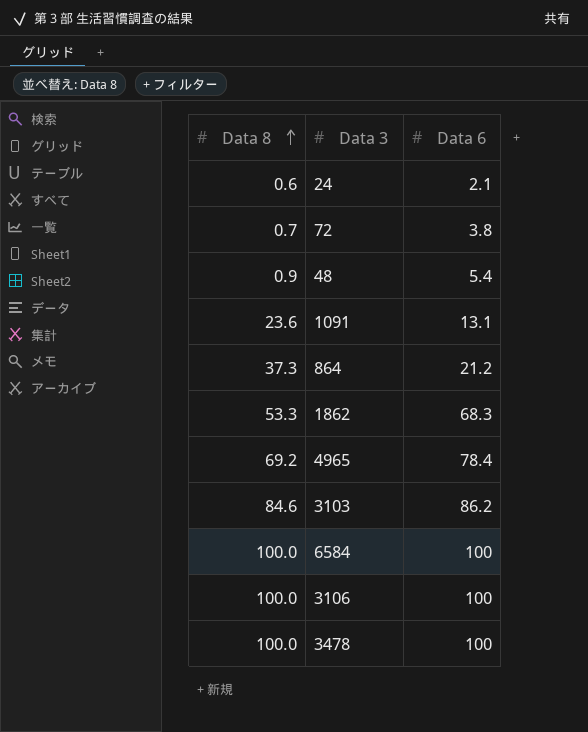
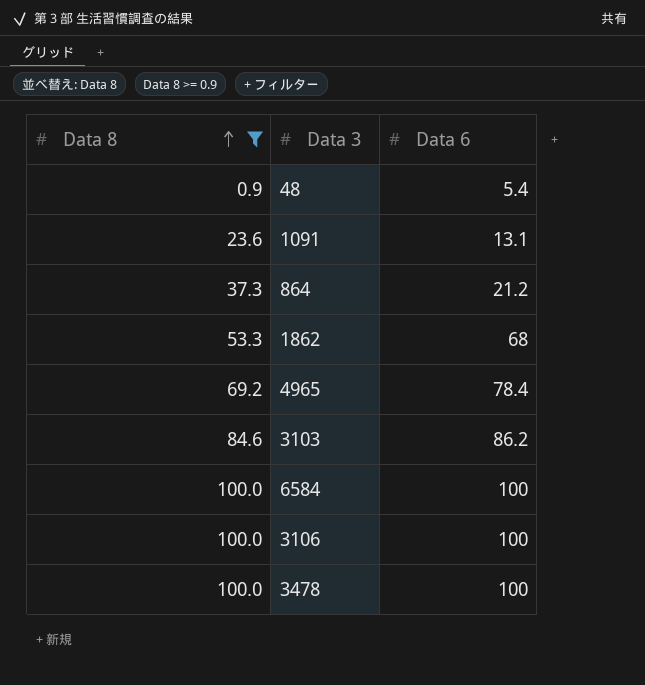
filter: none -> Data 8 >= 0.9
1862 | Data 6: 68.3 -> 68

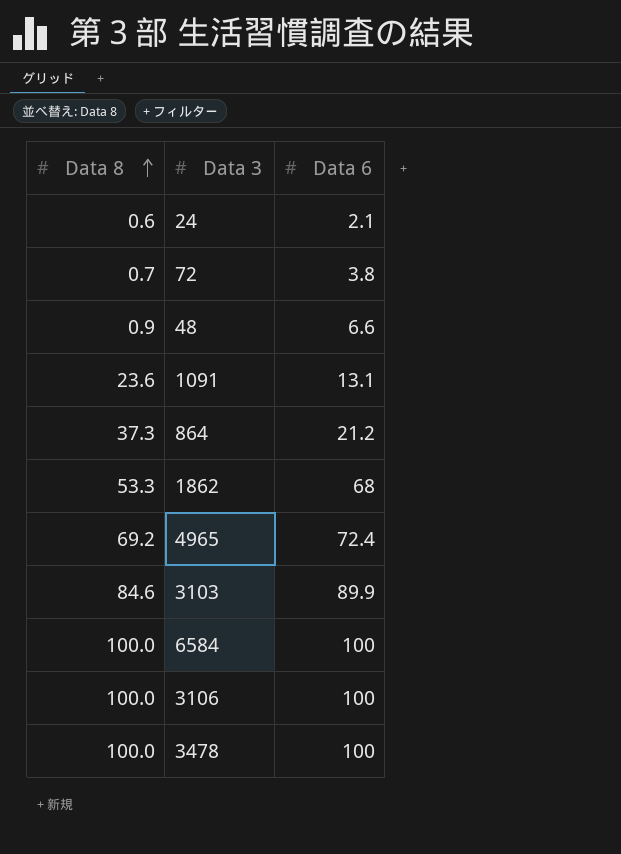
filter: Data 8 >= 0.9 -> none
48 | Data 6: 5.4 -> 6.6
4965 | Data 6: 78.4 -> 72.4
3103 | Data 6: 86.2 -> 89.9

